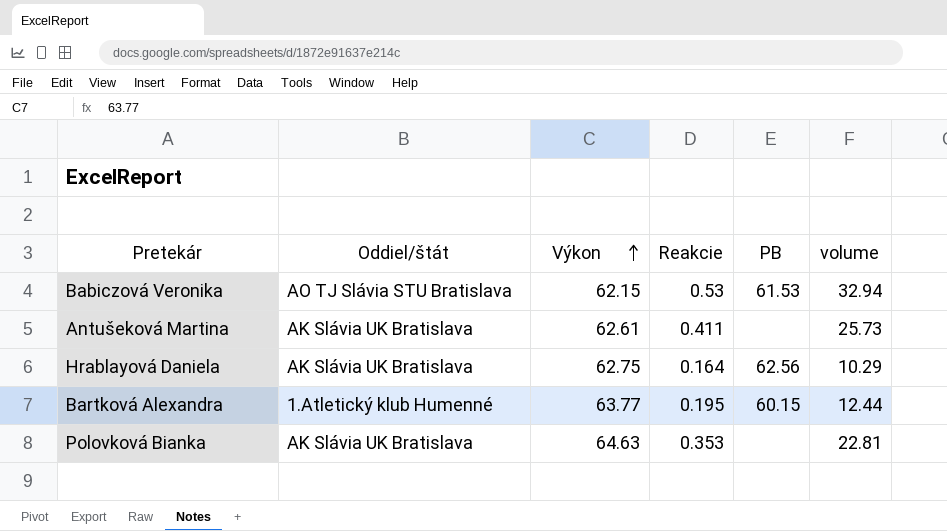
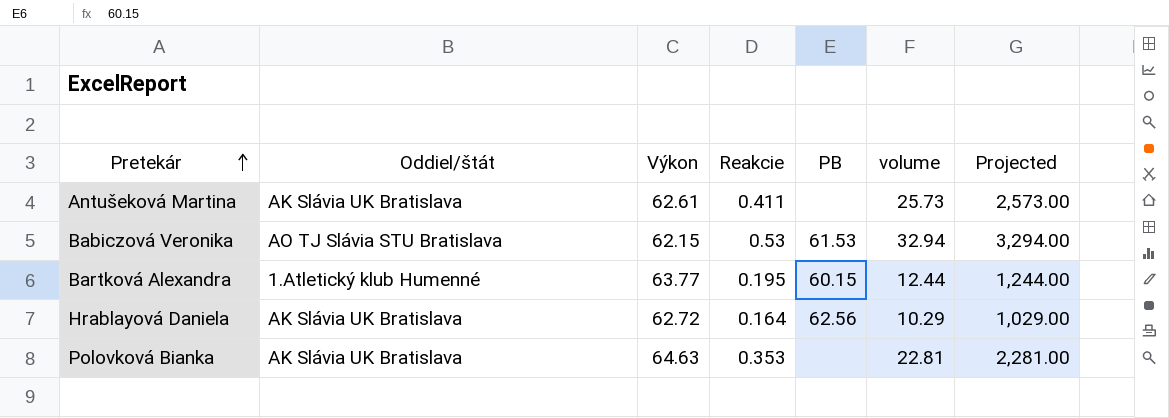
row order: Výkon ascending -> Pretekár ascending
column Projected | formula: none -> [volume] * 100
Hrablayová Daniela | Výkon: 62.75 -> 62.72

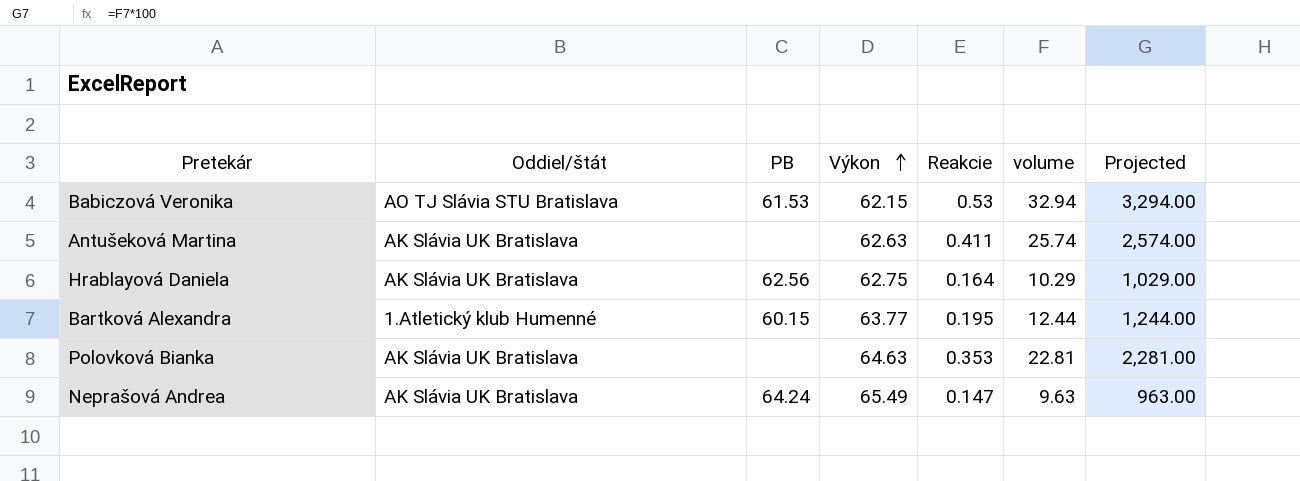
row order: Pretekár ascending -> Výkon ascending
column PB | position: 5 -> 3
Antušeková Martina | Výkon: 62.61 -> 62.63
Antušeková Martina | volume: 25.73 -> 25.74
Antušeková Martina | Projected: 2,573.00 -> 2,574.00
Hrablayová Daniela | Výkon: 62.72 -> 62.75
row Neprašová Andrea: none -> AK Slávia UK Bratislava | 64.24 | 65.49 | 0.147 | 9.63 | 963.00

